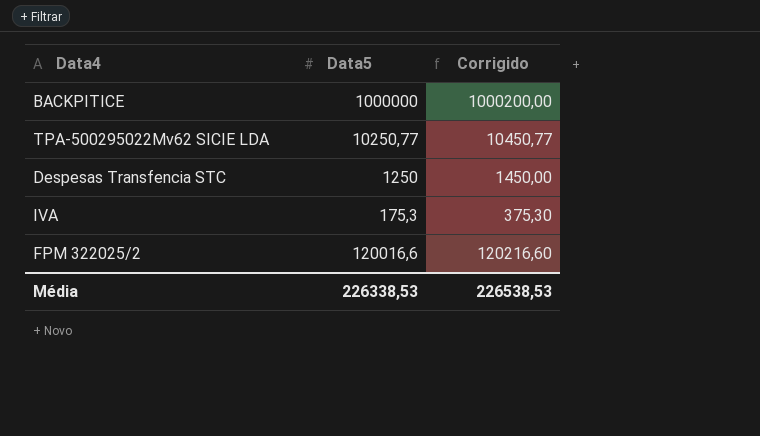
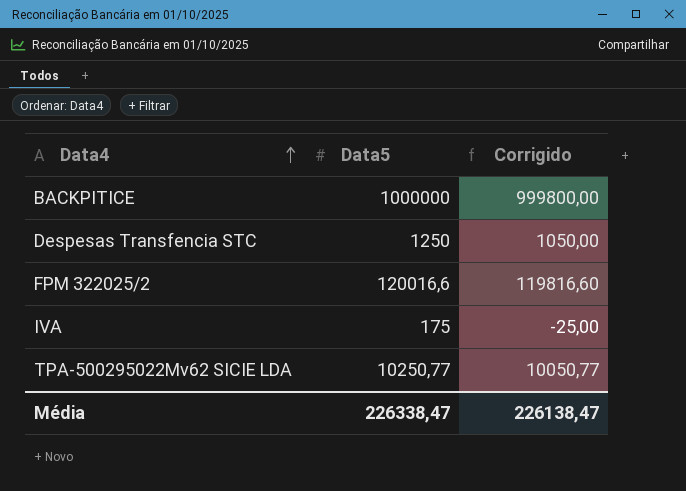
row order: none -> Data4 ascending
column Corrigido | formula: [Data5] + 200 -> [Data5] - 200
IVA | Data5: 175,3 -> 175
Média | Data5: 226338,53 -> 226338,47
Média | Corrigido: 226538,53 -> 226138,47

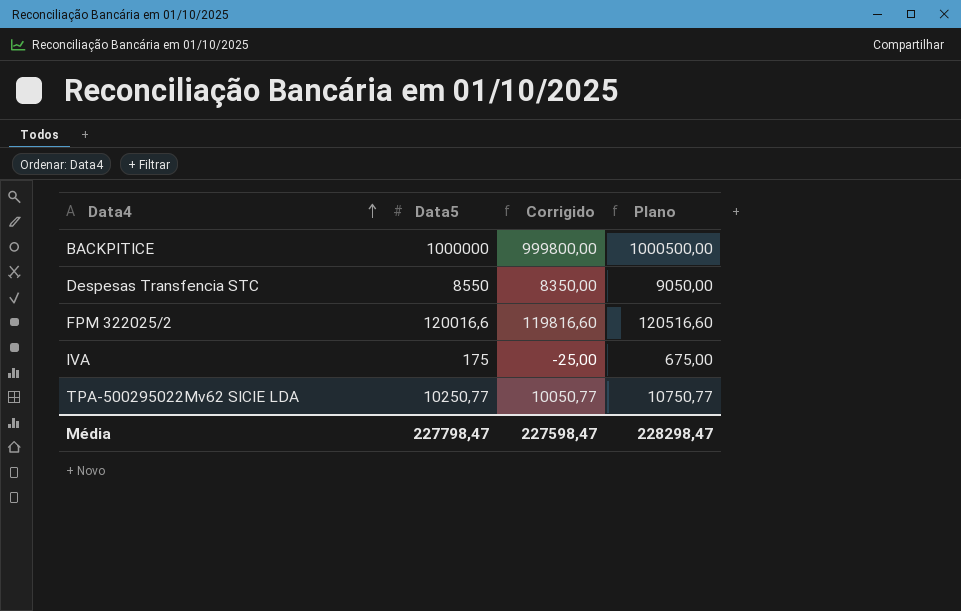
column Plano | formula: none -> [Data5] + 500
Despesas Transfencia STC | Data5: 1250 -> 8550
Despesas Transfencia STC | Corrigido: 1050,00 -> 8350,00
Média | Data5: 226338,47 -> 227798,47
Média | Corrigido: 226138,47 -> 227598,47

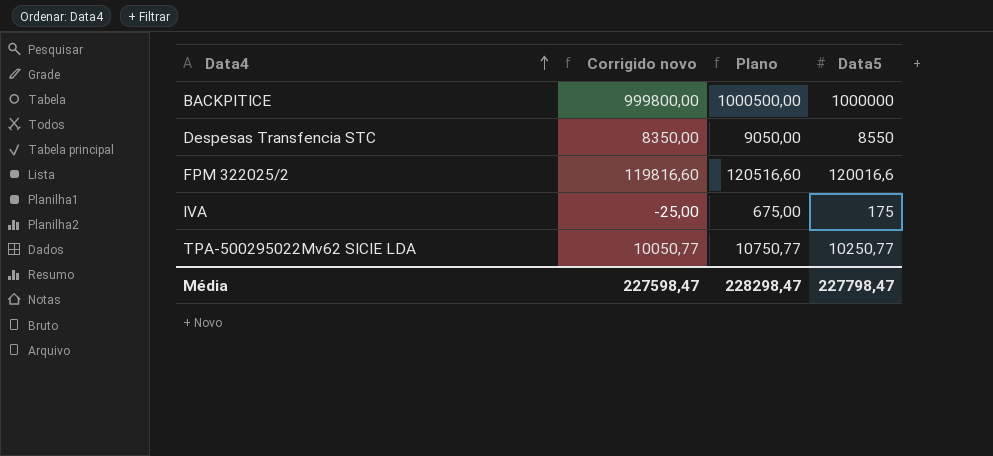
column name: Corrigido -> Corrigido novo
column Data5 | position: 2 -> 4

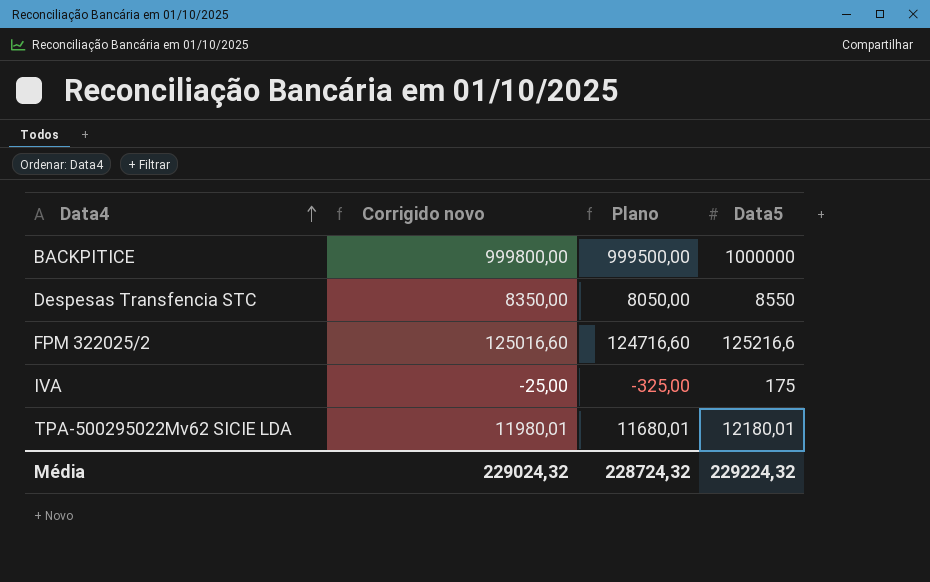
column Plano | formula: [Data5] + 500 -> [Data5] - 500
FPM 322025/2 | Corrigido novo: 119816,60 -> 125016,60
FPM 322025/2 | Data5: 120016,6 -> 125216,6
TPA-500295022Mv62 SICIE LDA | Corrigido novo: 10050,77 -> 11980,01
TPA-500295022Mv62 SICIE LDA | Data5: 10250,77 -> 12180,01
Média | Corrigido novo: 227598,47 -> 229024,32
Média | Plano: 228298,47 -> 228724,32
Média | Data5: 227798,47 -> 229224,32

